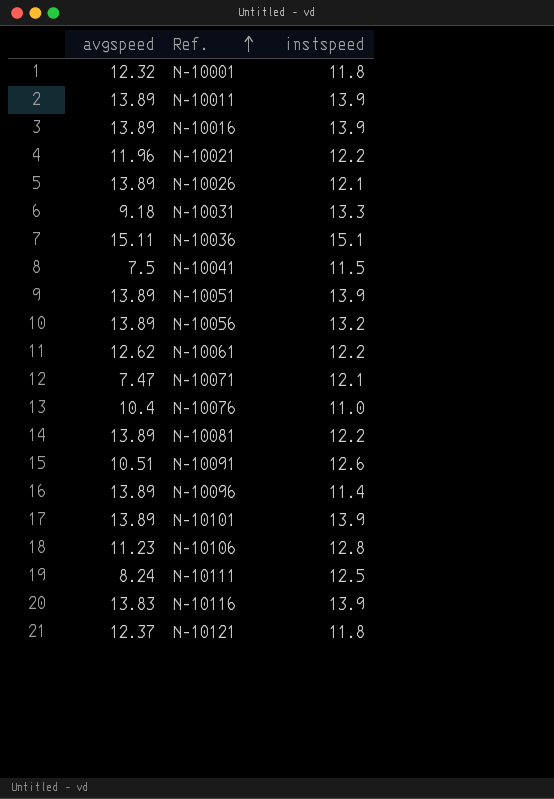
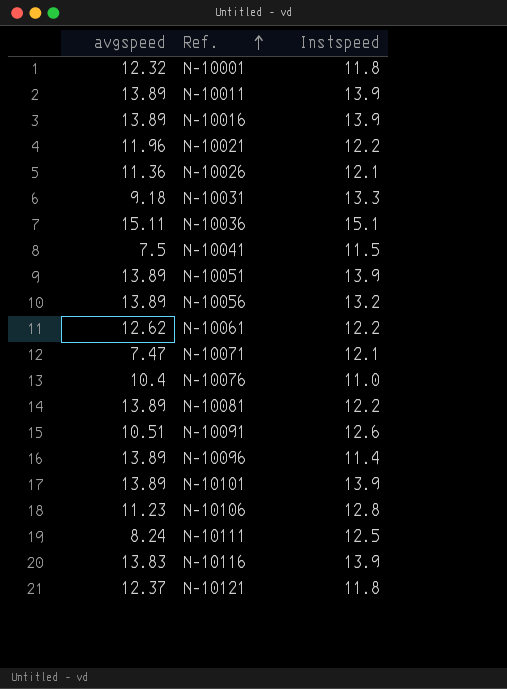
column name: instspeed -> Instspeed
N-10026 | avgspeed: 13.89 -> 11.36

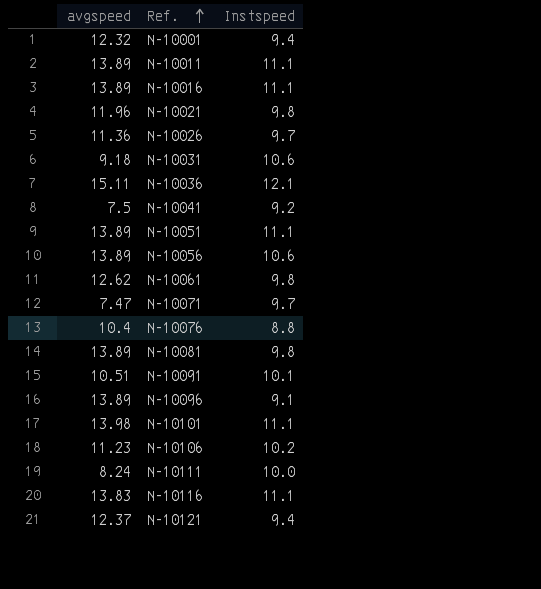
N-10001 | Instspeed: 11.8 -> 9.4
N-10011 | Instspeed: 13.9 -> 11.1
N-10016 | Instspeed: 13.9 -> 11.1
N-10021 | Instspeed: 12.2 -> 9.8
N-10026 | Instspeed: 12.1 -> 9.7
N-10031 | Instspeed: 13.3 -> 10.6
N-10036 | Instspeed: 15.1 -> 12.1
N-10041 | Instspeed: 11.5 -> 9.2
N-10051 | Instspeed: 13.9 -> 11.1
N-10056 | Instspeed: 13.2 -> 10.6
N-10061 | Instspeed: 12.2 -> 9.8
N-10071 | Instspeed: 12.1 -> 9.7
N-10076 | Instspeed: 11.0 -> 8.8
N-10081 | Instspeed: 12.2 -> 9.8
N-10091 | Instspeed: 12.6 -> 10.1
N-10096 | Instspeed: 11.4 -> 9.1
N-10101 | avgspeed: 13.89 -> 13.98
N-10101 | Instspeed: 13.9 -> 11.1
N-10106 | Instspeed: 12.8 -> 10.2
N-10111 | Instspeed: 12.5 -> 10.0
N-10116 | Instspeed: 13.9 -> 11.1
N-10121 | Instspeed: 11.8 -> 9.4

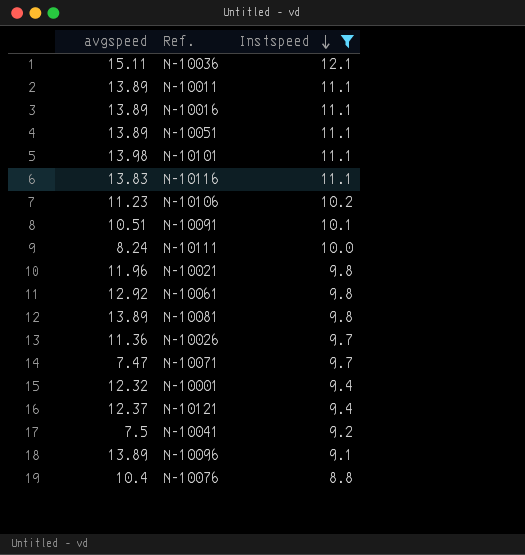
filter: none -> Instspeed != 10.6
row order: Ref. ascending -> Instspeed descending
N-10061 | avgspeed: 12.62 -> 12.92

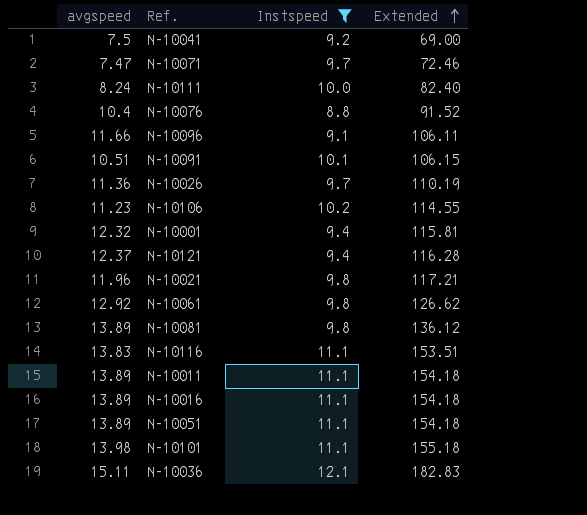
row order: Instspeed descending -> Extended ascending
column Extended | formula: none -> [avgspeed] * [Instspeed]
N-10096 | avgspeed: 13.89 -> 11.66

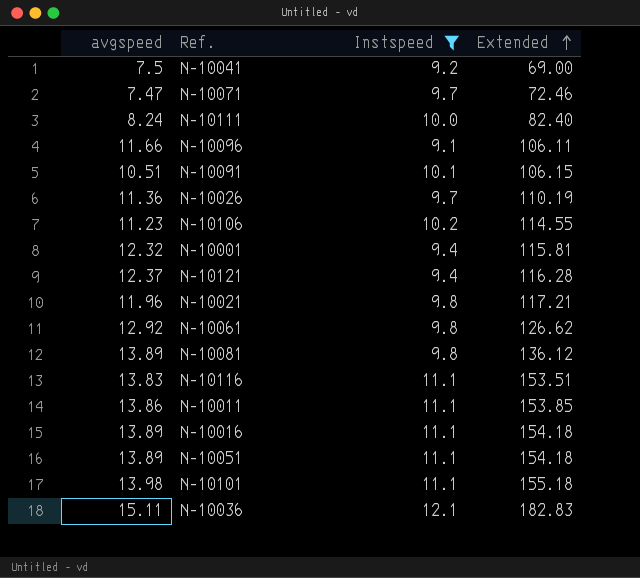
row N-10076: 10.4 | 8.8 | 91.52 -> none
N-10011 | avgspeed: 13.89 -> 13.86
N-10011 | Extended: 154.18 -> 153.85

